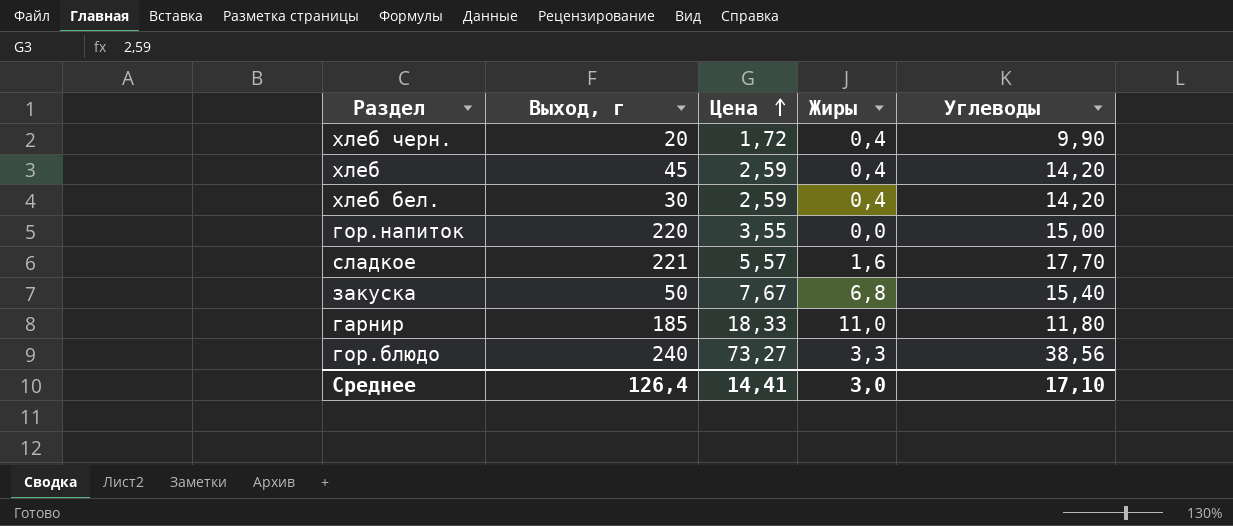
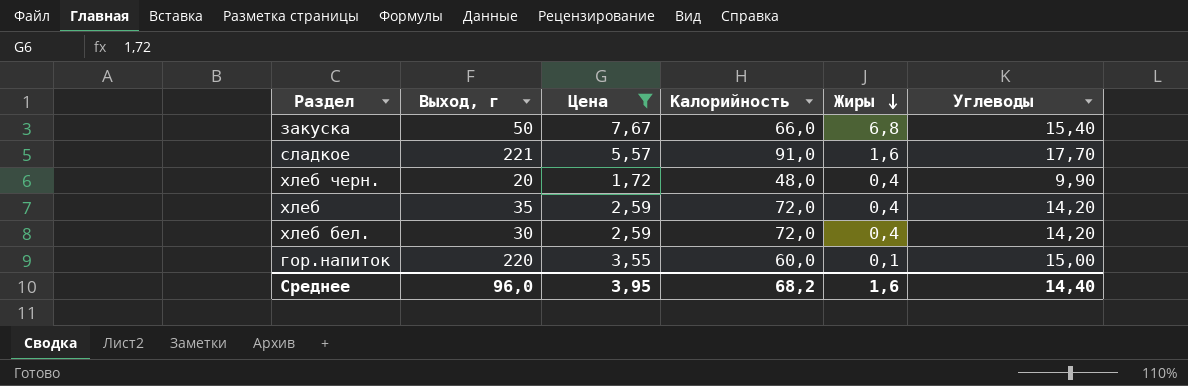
filter: none -> Цена <= 7,67
row order: Цена ascending -> Жиры descending
column Калорийность | position: none -> 4
хлеб | Выход, г: 45 -> 35
гор.напиток | Жиры: 0,0 -> 0,1
Среднее | Выход, г: 126,4 -> 96,0
Среднее | Цена: 14,41 -> 3,95
Среднее | Жиры: 3,0 -> 1,6
Среднее | Углеводы: 17,10 -> 14,40

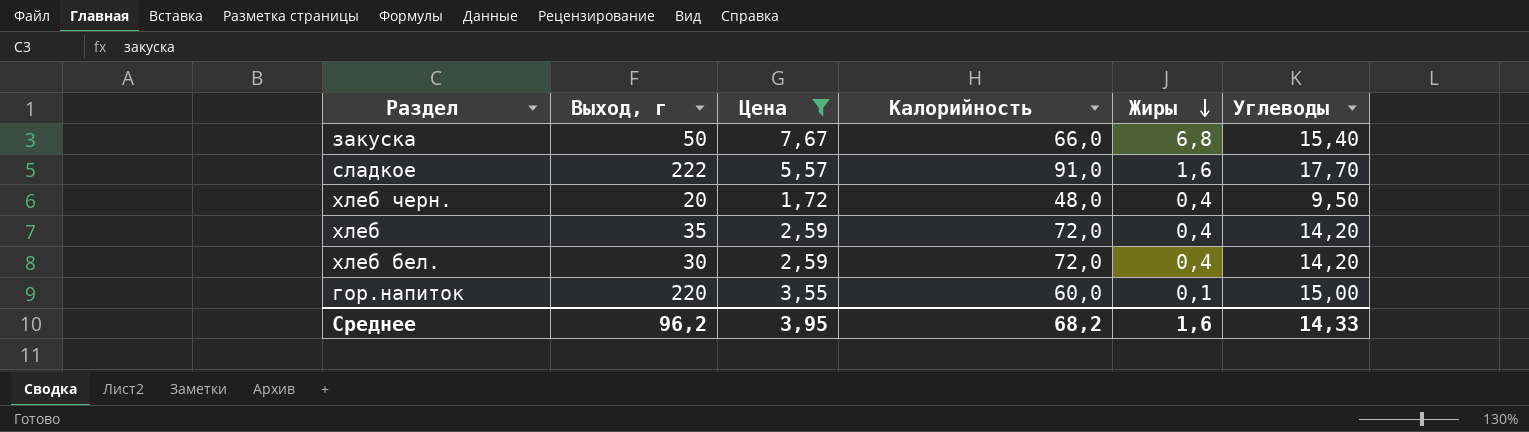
сладкое | Выход, г: 221 -> 222
хлеб черн. | Углеводы: 9,90 -> 9,50
Среднее | Выход, г: 96,0 -> 96,2
Среднее | Углеводы: 14,40 -> 14,33

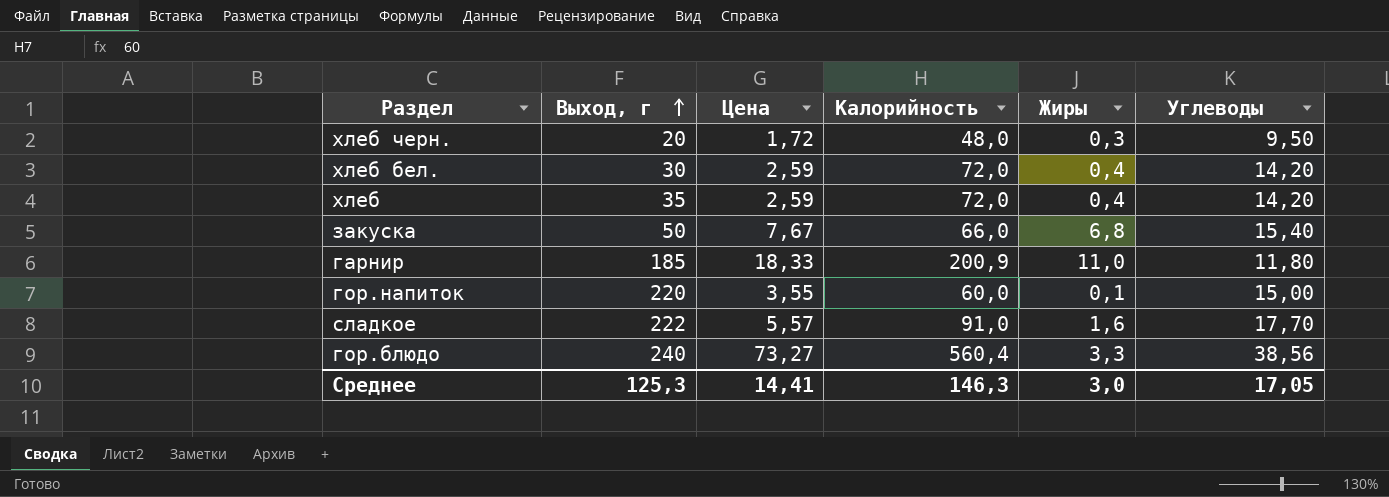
filter: Цена <= 7,67 -> none
row order: Жиры descending -> Выход, г ascending
хлеб черн. | Жиры: 0,4 -> 0,3
Среднее | Выход, г: 96,2 -> 125,3
Среднее | Цена: 3,95 -> 14,41
Среднее | Калорийность: 68,2 -> 146,3
Среднее | Жиры: 1,6 -> 3,0
Среднее | Углеводы: 14,33 -> 17,05

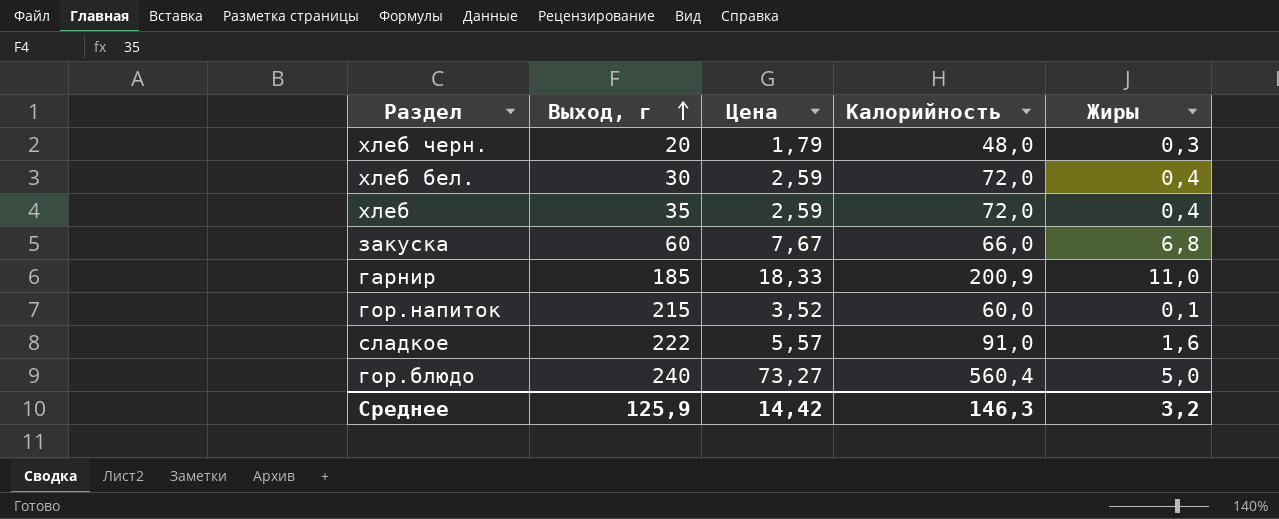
column Углеводы | position: 6 -> none
хлеб черн. | Цена: 1,72 -> 1,79
закуска | Выход, г: 50 -> 60
гор.напиток | Выход, г: 220 -> 215
гор.напиток | Цена: 3,55 -> 3,52
гор.блюдо | Жиры: 3,3 -> 5,0
Среднее | Выход, г: 125,3 -> 125,9
Среднее | Цена: 14,41 -> 14,42
Среднее | Жиры: 3,0 -> 3,2

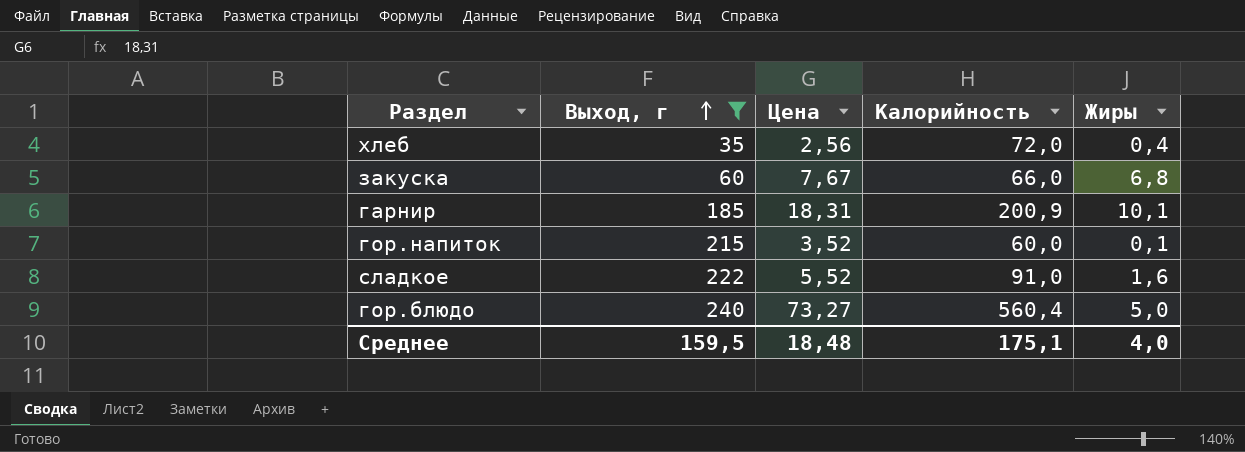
filter: none -> Выход, г >= 35
хлеб | Цена: 2,59 -> 2,56
гарнир | Цена: 18,33 -> 18,31
гарнир | Жиры: 11,0 -> 10,1
сладкое | Цена: 5,57 -> 5,52
Среднее | Выход, г: 125,9 -> 159,5
Среднее | Цена: 14,42 -> 18,48
Среднее | Калорийность: 146,3 -> 175,1
Среднее | Жиры: 3,2 -> 4,0

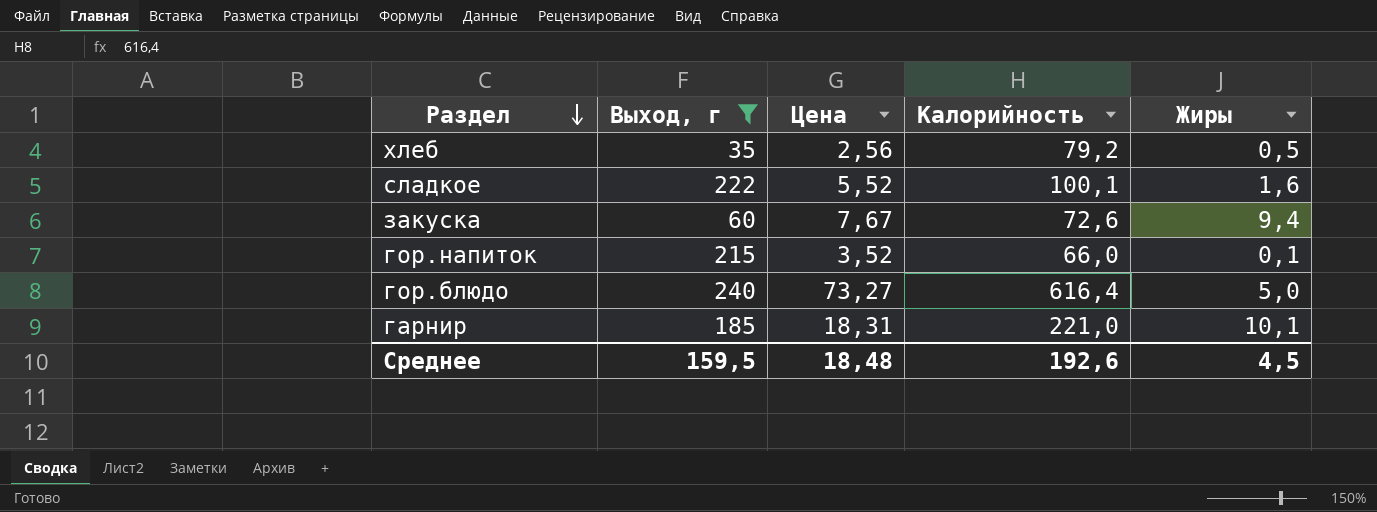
row order: Выход, г ascending -> Раздел descending
хлеб | Калорийность: 72,0 -> 79,2
хлеб | Жиры: 0,4 -> 0,5
сладкое | Калорийность: 91,0 -> 100,1
закуска | Калорийность: 66,0 -> 72,6
закуска | Жиры: 6,8 -> 9,4
гор.напиток | Калорийность: 60,0 -> 66,0
гор.блюдо | Калорийность: 560,4 -> 616,4
гарнир | Калорийность: 200,9 -> 221,0
Среднее | Калорийность: 175,1 -> 192,6
Среднее | Жиры: 4,0 -> 4,5

